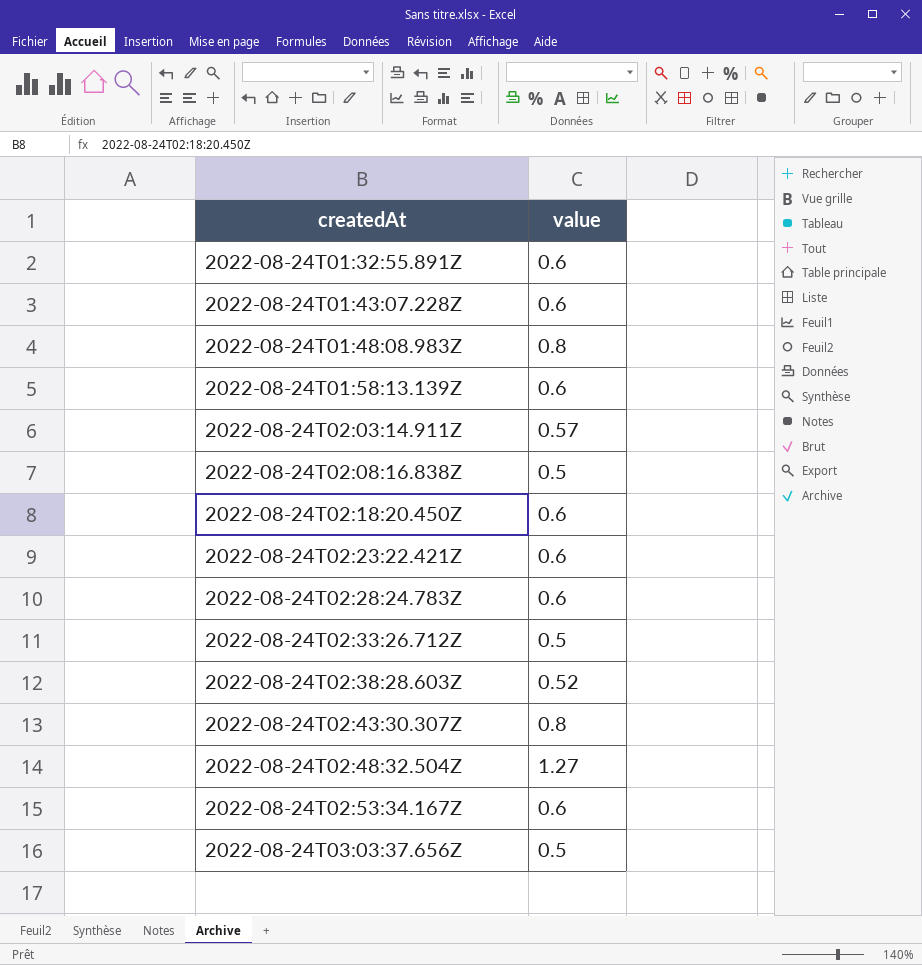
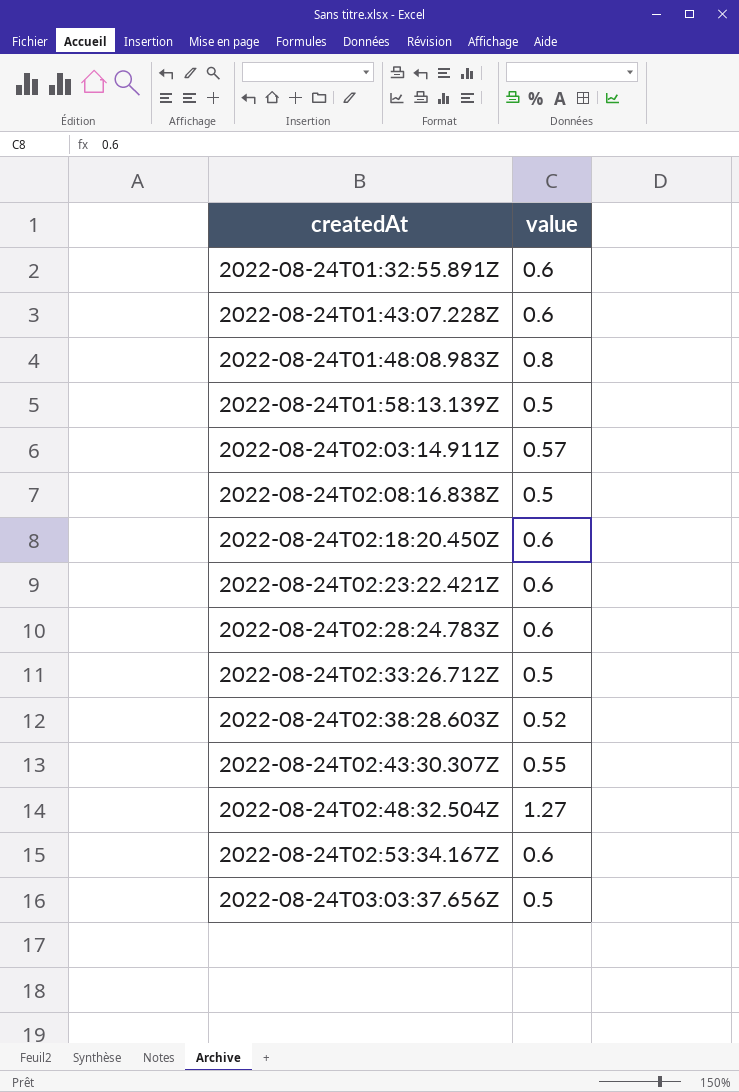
2022-08-24T01:58:13.139Z | value: 0.6 -> 0.5
2022-08-24T02:43:30.307Z | value: 0.8 -> 0.55

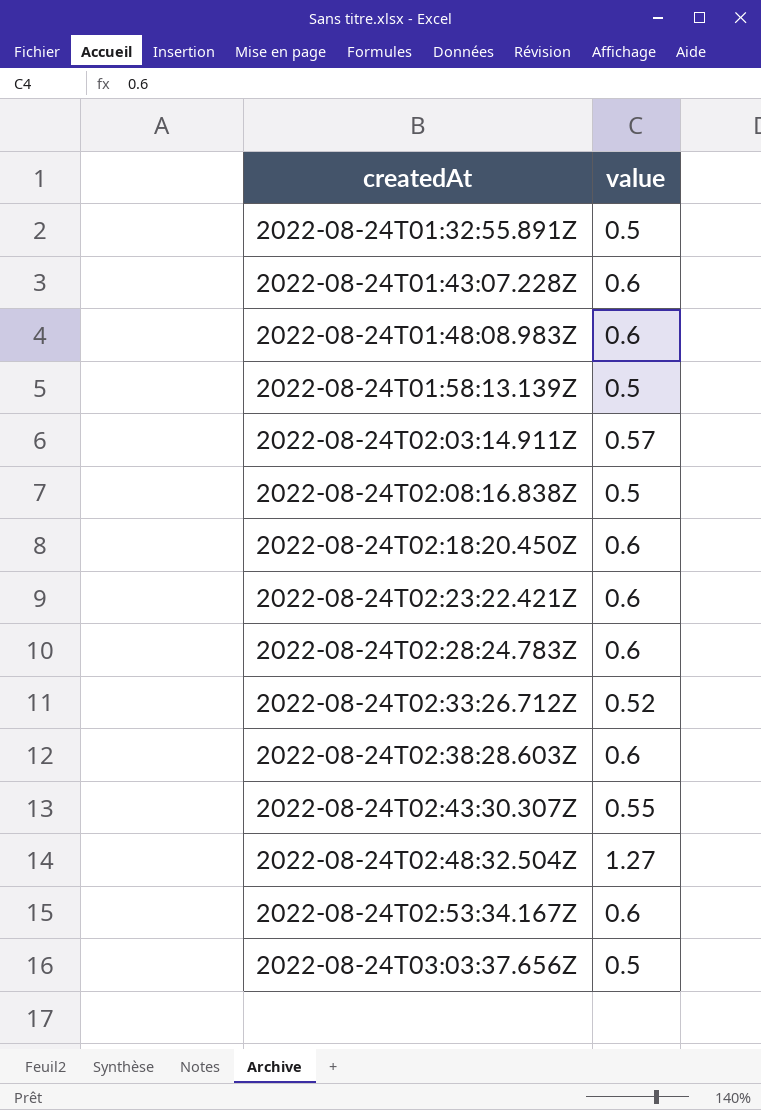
2022-08-24T01:32:55.891Z | value: 0.6 -> 0.5
2022-08-24T01:48:08.983Z | value: 0.8 -> 0.6
2022-08-24T02:33:26.712Z | value: 0.5 -> 0.52
2022-08-24T02:38:28.603Z | value: 0.52 -> 0.6

